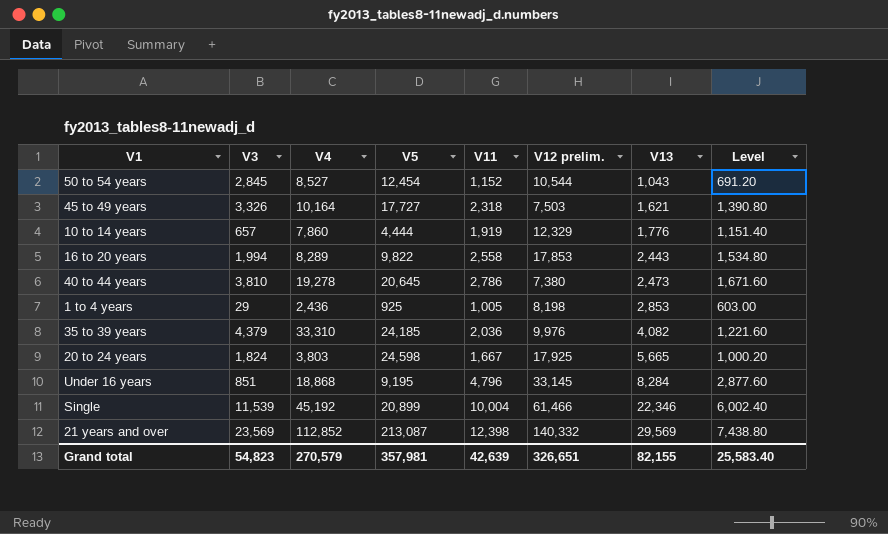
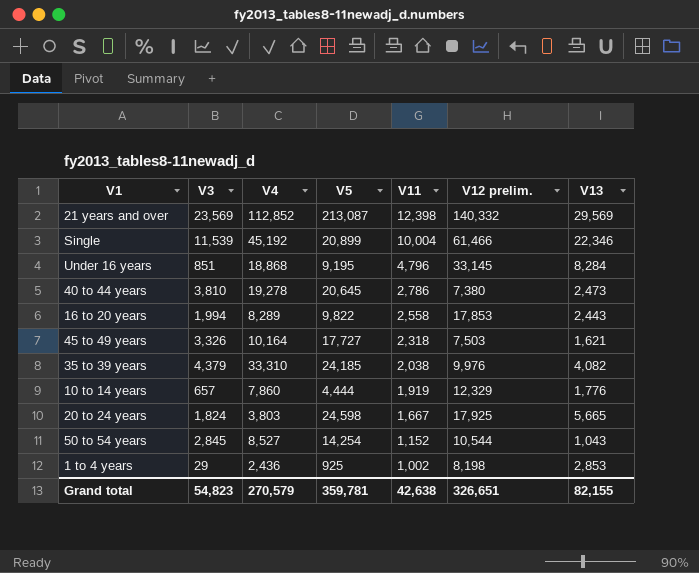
row order: V13 ascending -> V11 descending
column Level | formula: [V11] * 0.6 -> none
35 to 39 years | V11: 2,036 -> 2,038
50 to 54 years | V5: 12,454 -> 14,254
1 to 4 years | V11: 1,005 -> 1,002
Grand total | V5: 357,981 -> 359,781
Grand total | V11: 42,639 -> 42,638

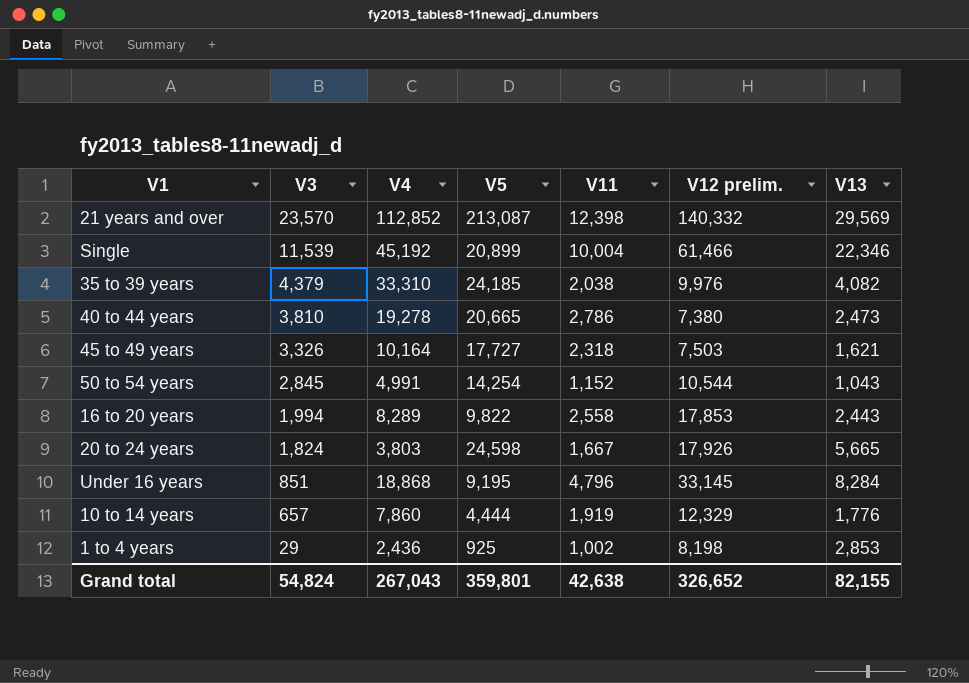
row order: V11 descending -> V3 descending
21 years and over | V3: 23,569 -> 23,570
40 to 44 years | V5: 20,645 -> 20,665
50 to 54 years | V4: 8,527 -> 4,991
20 to 24 years | V12 prelim.: 17,925 -> 17,926
Grand total | V3: 54,823 -> 54,824
Grand total | V4: 270,579 -> 267,043
Grand total | V5: 359,781 -> 359,801
Grand total | V12 prelim.: 326,651 -> 326,652

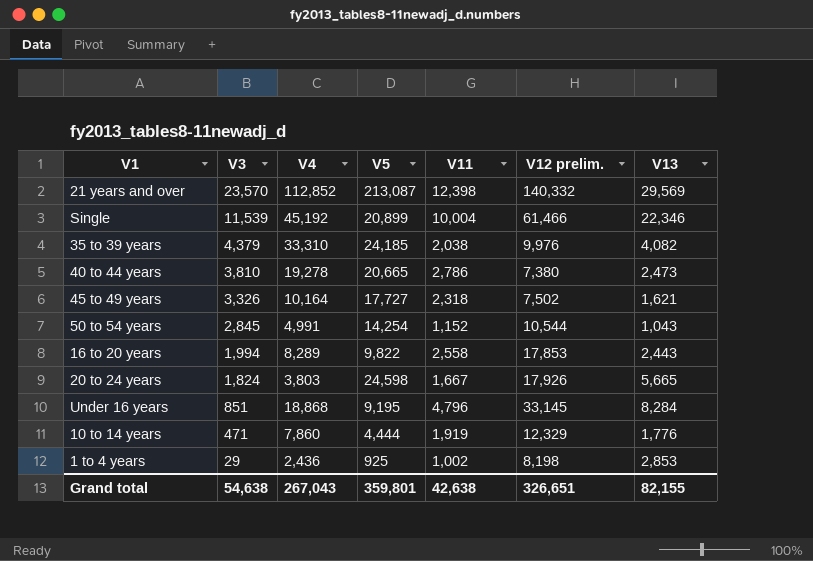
45 to 49 years | V12 prelim.: 7,503 -> 7,502
10 to 14 years | V3: 657 -> 471
Grand total | V3: 54,824 -> 54,638
Grand total | V12 prelim.: 326,652 -> 326,651

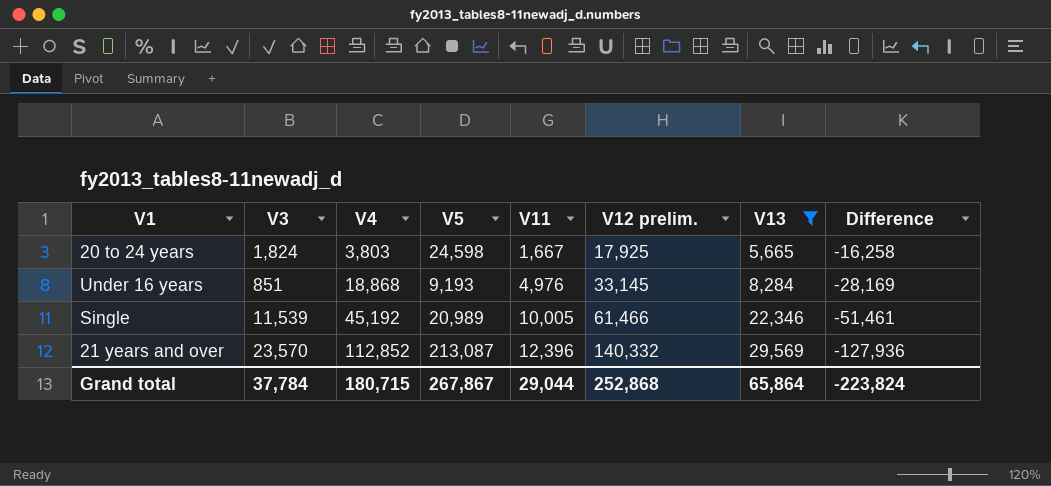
filter: none -> V13 >= 5,665
row order: V3 descending -> V4 ascending
column Difference | formula: none -> [V11] - [V12 prelim.]
20 to 24 years | V12 prelim.: 17,926 -> 17,925
Under 16 years | V5: 9,195 -> 9,193
Under 16 years | V11: 4,796 -> 4,976
Single | V5: 20,899 -> 20,989
Single | V11: 10,004 -> 10,005
21 years and over | V11: 12,398 -> 12,396
Grand total | V3: 54,638 -> 37,784
Grand total | V4: 267,043 -> 180,715
Grand total | V5: 359,801 -> 267,867
Grand total | V11: 42,638 -> 29,044
Grand total | V12 prelim.: 326,651 -> 252,868
Grand total | V13: 82,155 -> 65,864

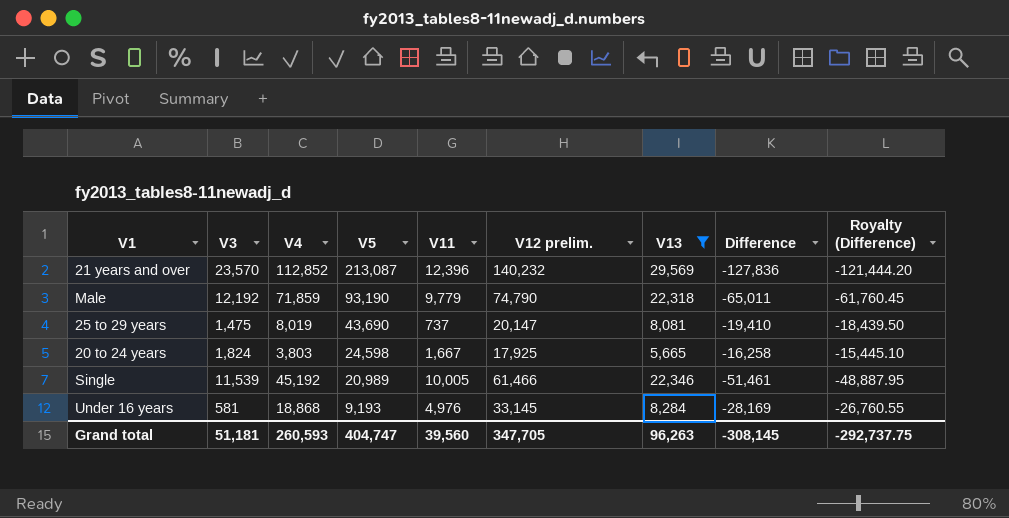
row order: V4 ascending -> V5 descending
column Royalty (Difference) | formula: none -> [Difference] * 0.95
21 years and over | V12 prelim.: 140,332 -> 140,232
21 years and over | Difference: -127,936 -> -127,836
row Male: none -> 12,192 | 71,859 | 93,190 | 9,779 | 74,790 | 22,318 | -65,011 | -61,760.45
row 25 to 29 years: none -> 1,475 | 8,019 | 43,690 | 737 | 20,147 | 8,081 | -19,410 | -18,439.50
Under 16 years | V3: 851 -> 581
Grand total | V3: 37,784 -> 51,181
Grand total | V4: 180,715 -> 260,593
Grand total | V5: 267,867 -> 404,747
Grand total | V11: 29,044 -> 39,560
Grand total | V12 prelim.: 252,868 -> 347,705
Grand total | V13: 65,864 -> 96,263
Grand total | Difference: -223,824 -> -308,145

